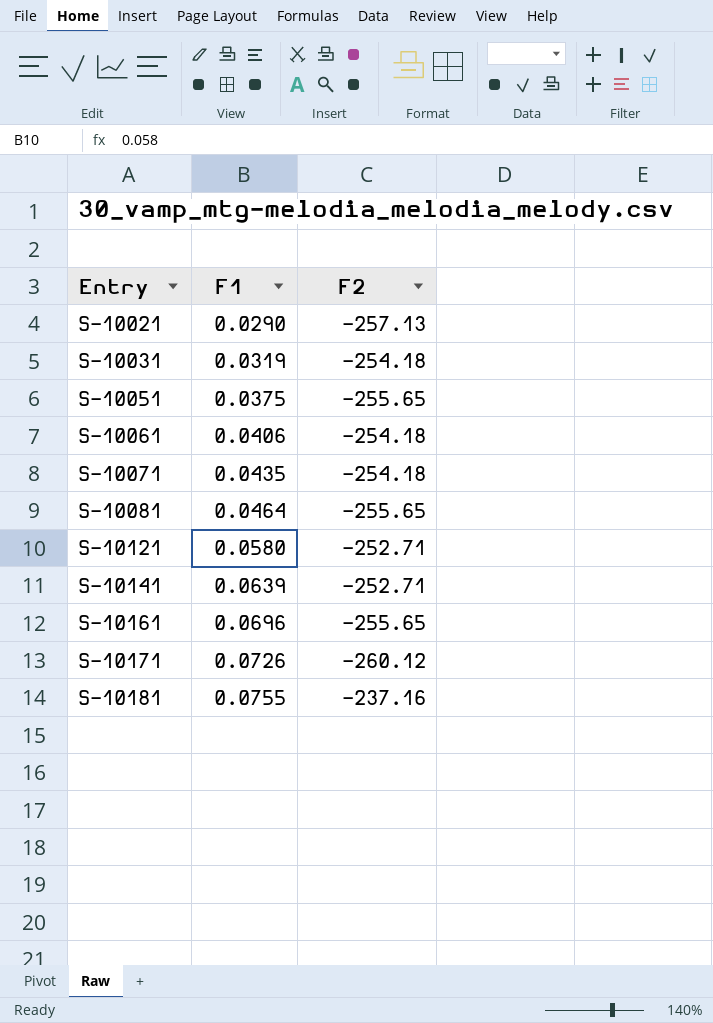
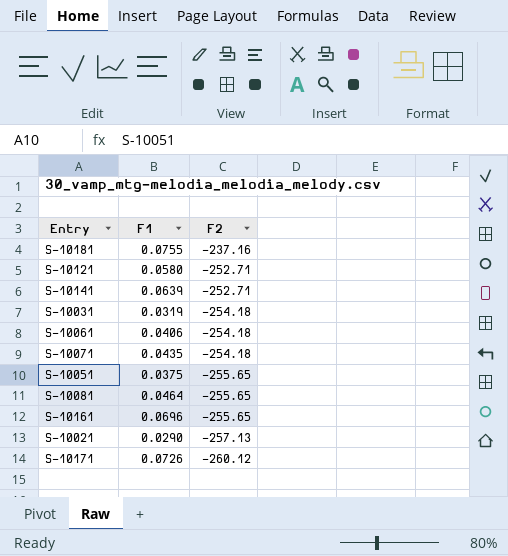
row order: Entry ascending -> F2 descending

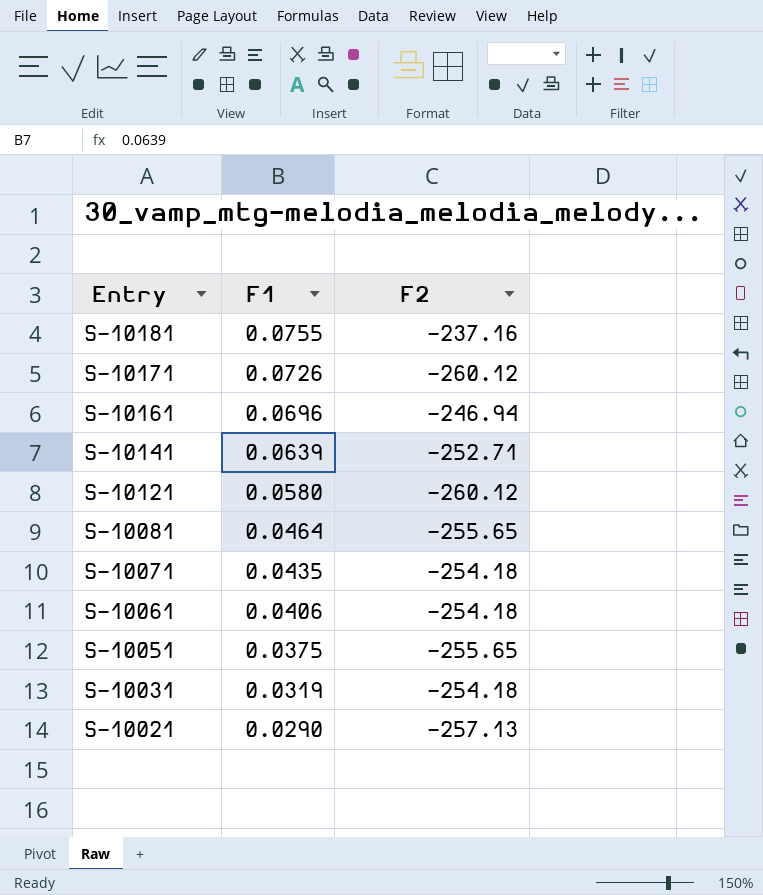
row order: F2 descending -> Entry descending
S-10161 | F2: -255.65 -> -246.94
S-10121 | F2: -252.71 -> -260.12

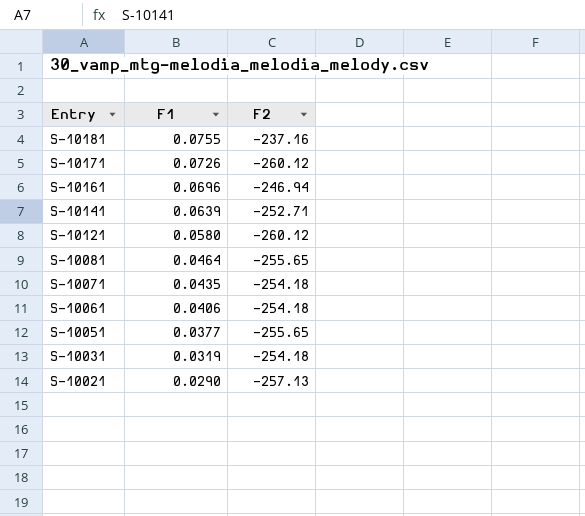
S-10051 | F1: 0.0375 -> 0.0377

